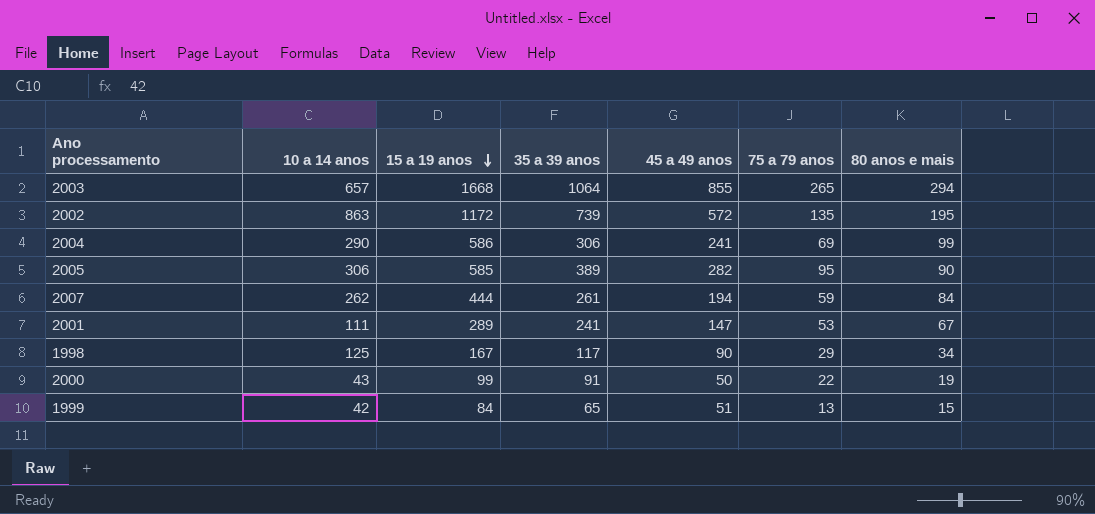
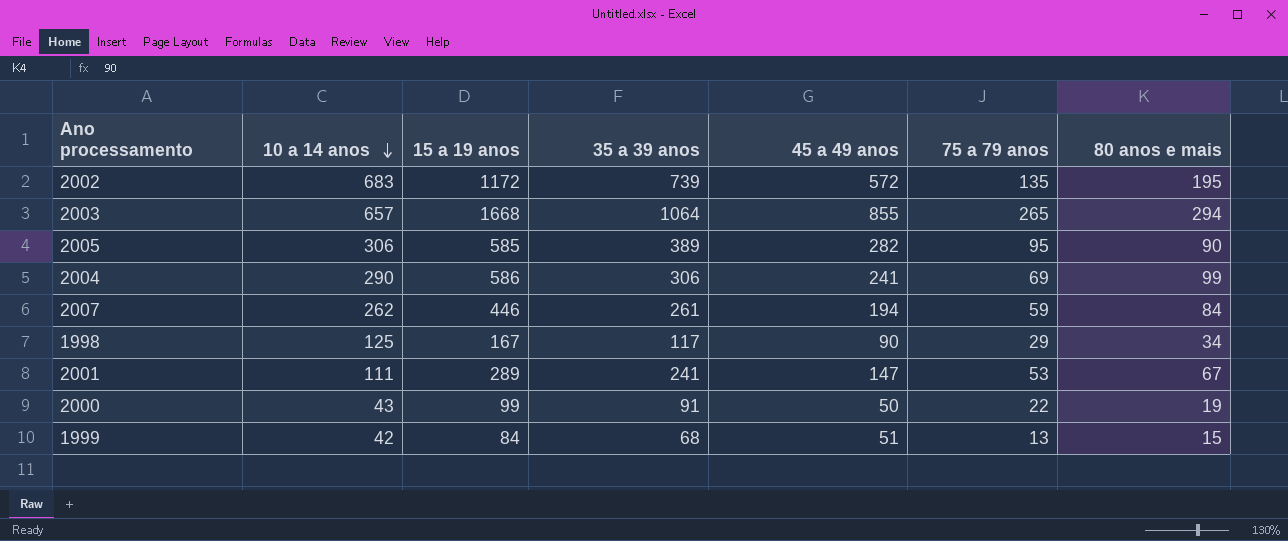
row order: 15 a 19 anos descending -> 10 a 14 anos descending
2002 | 10 a 14 anos: 863 -> 683
2007 | 15 a 19 anos: 444 -> 446
1999 | 35 a 39 anos: 65 -> 68

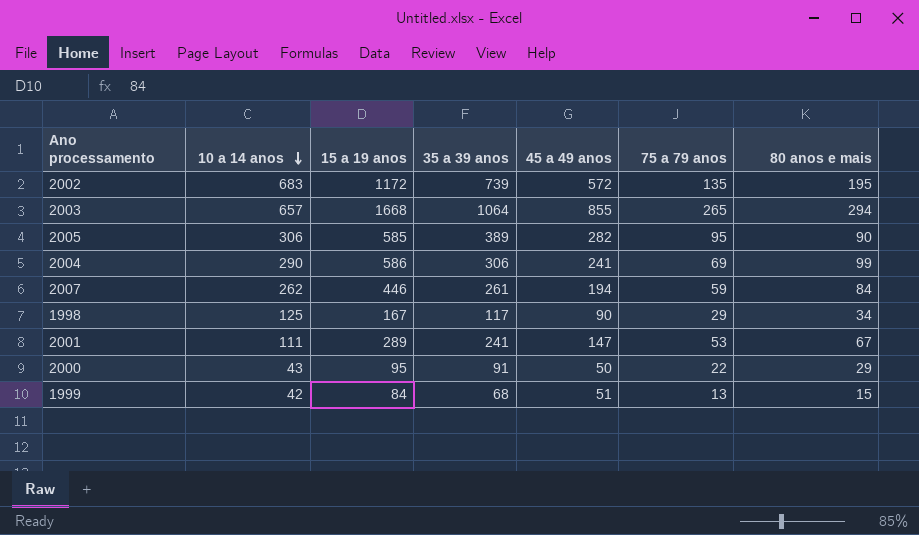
2000 | 15 a 19 anos: 99 -> 95
2000 | 80 anos e mais: 19 -> 29

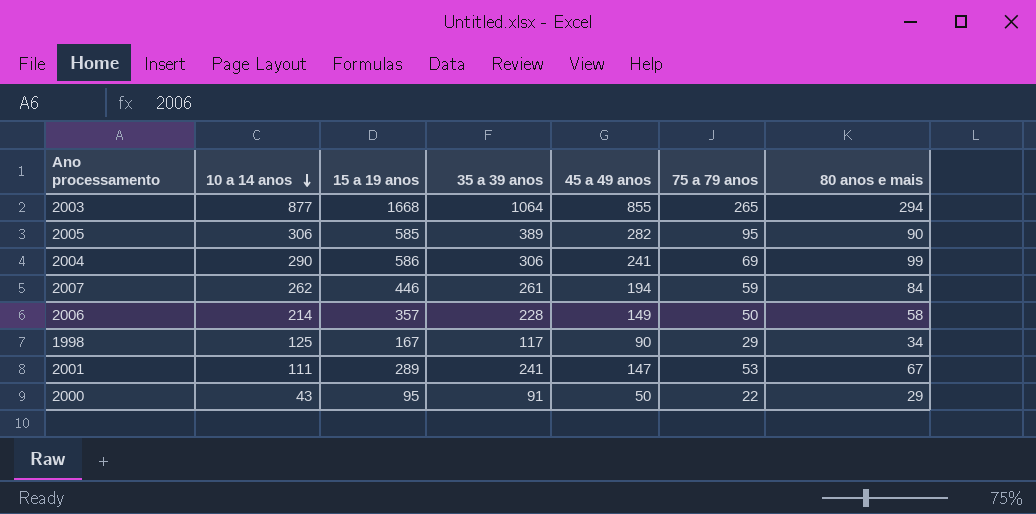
row 2002: 683 | 1172 | 739 | 572 | 135 | 195 -> none
row 1999: 42 | 84 | 68 | 51 | 13 | 15 -> none
2003 | 10 a 14 anos: 657 -> 877
row 2006: none -> 214 | 357 | 228 | 149 | 50 | 58

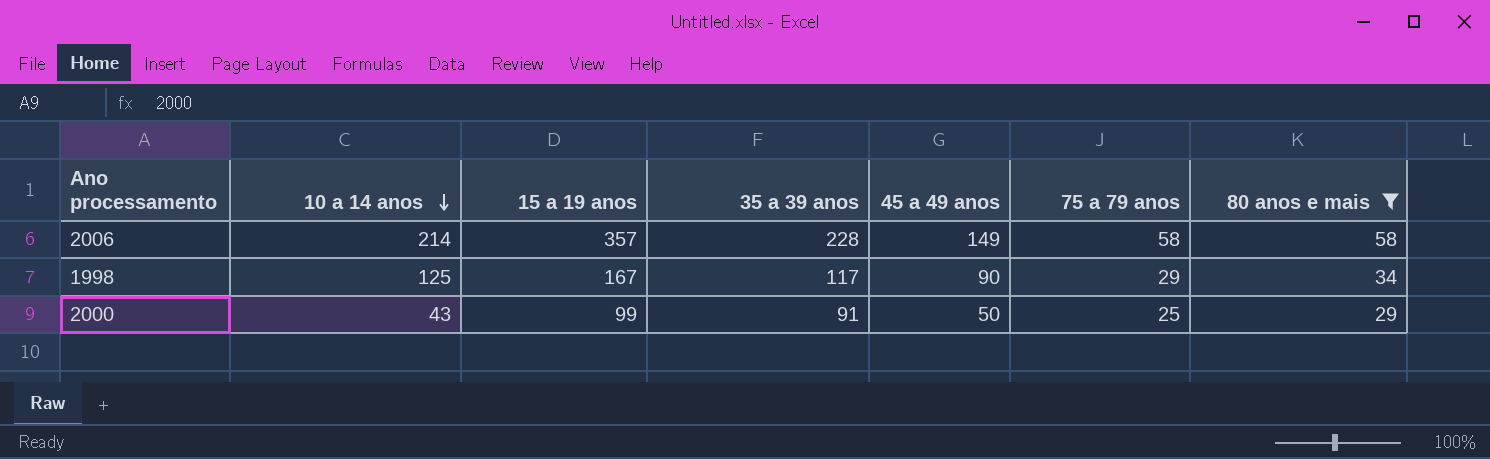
filter: none -> 80 anos e mais <= 58
2006 | 75 a 79 anos: 50 -> 58
2000 | 15 a 19 anos: 95 -> 99
2000 | 75 a 79 anos: 22 -> 25

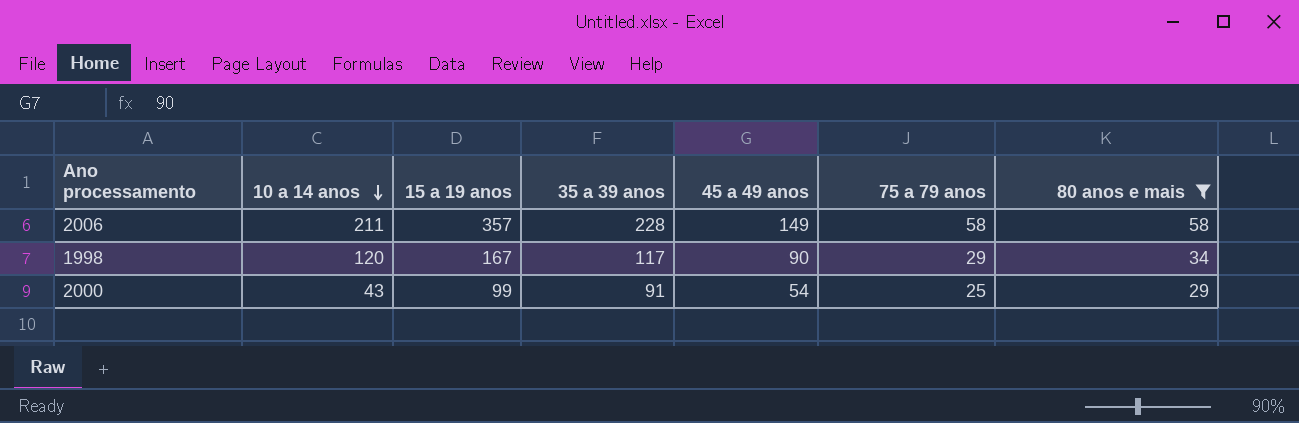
2006 | 10 a 14 anos: 214 -> 211
1998 | 10 a 14 anos: 125 -> 120
2000 | 45 a 49 anos: 50 -> 54

